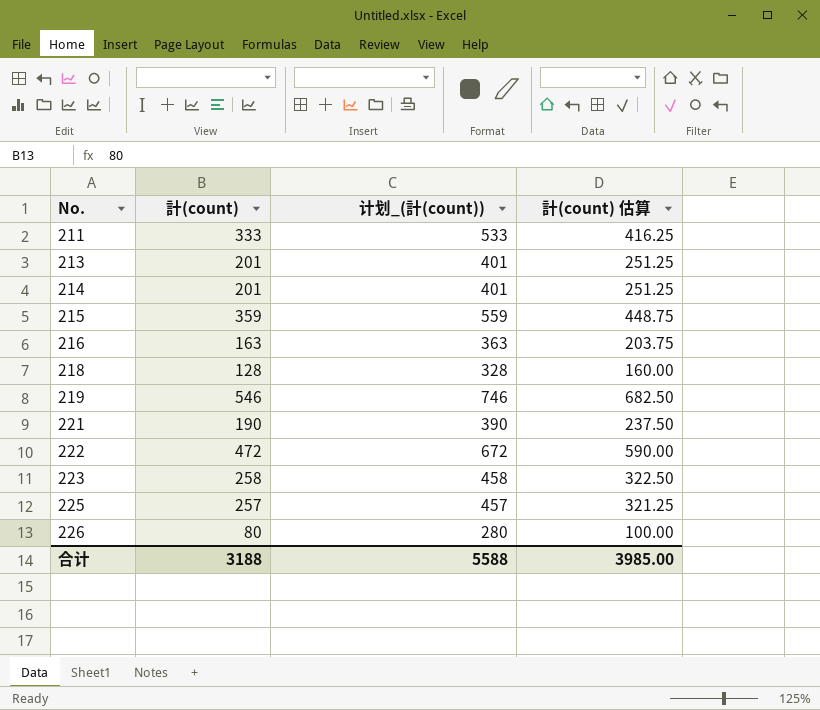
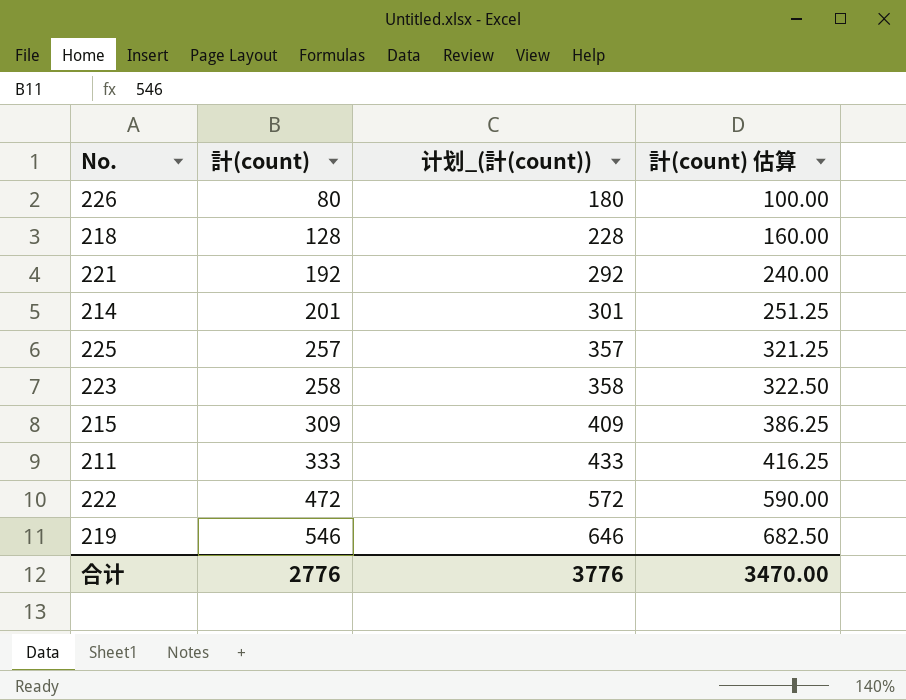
row order: No. ascending -> 計(count) ascending
column 计划_(計(count)) | formula: [計(count)] + 200 -> [計(count)] + 100
row 213: 201 | 401 | 251.25 -> none
row 216: 163 | 363 | 203.75 -> none
221 | 計(count): 190 -> 192
221 | 計(count) 估算: 237.50 -> 240.00
215 | 計(count): 359 -> 309
215 | 計(count) 估算: 448.75 -> 386.25
合计 | 計(count): 3188 -> 2776
合计 | 计划_(計(count)): 5588 -> 3776
合计 | 計(count) 估算: 3985.00 -> 3470.00

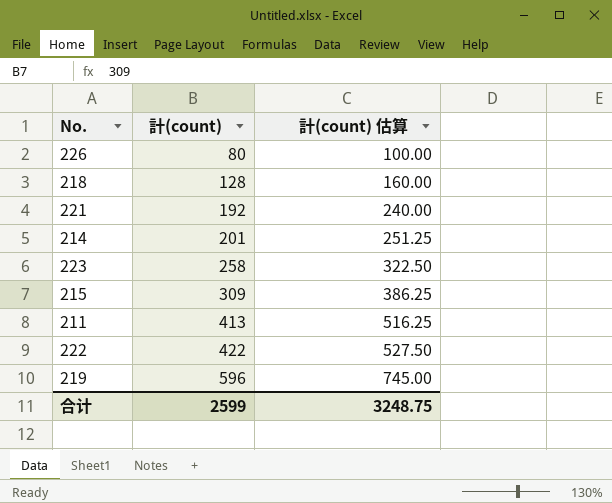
column 计划_(計(count)) | formula: [計(count)] + 100 -> none
row 225: 257 | 357 | 321.25 -> none
211 | 計(count): 333 -> 413
211 | 計(count) 估算: 416.25 -> 516.25
222 | 計(count): 472 -> 422
222 | 計(count) 估算: 590.00 -> 527.50
219 | 計(count): 546 -> 596
219 | 計(count) 估算: 682.50 -> 745.00
合计 | 計(count): 2776 -> 2599
合计 | 計(count) 估算: 3470.00 -> 3248.75

